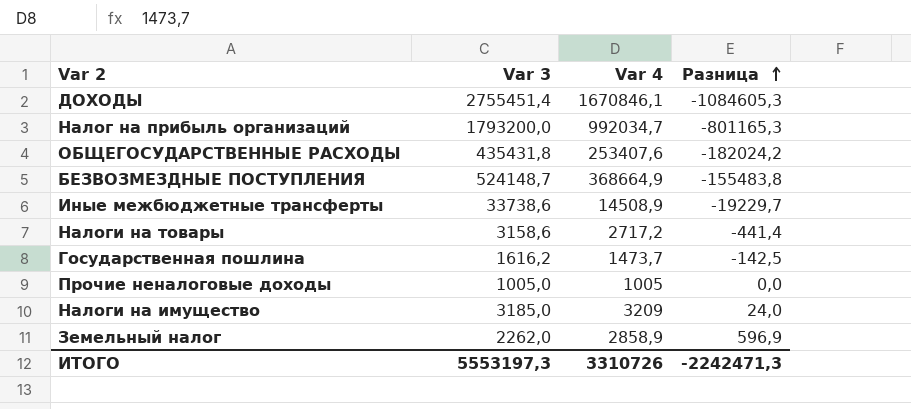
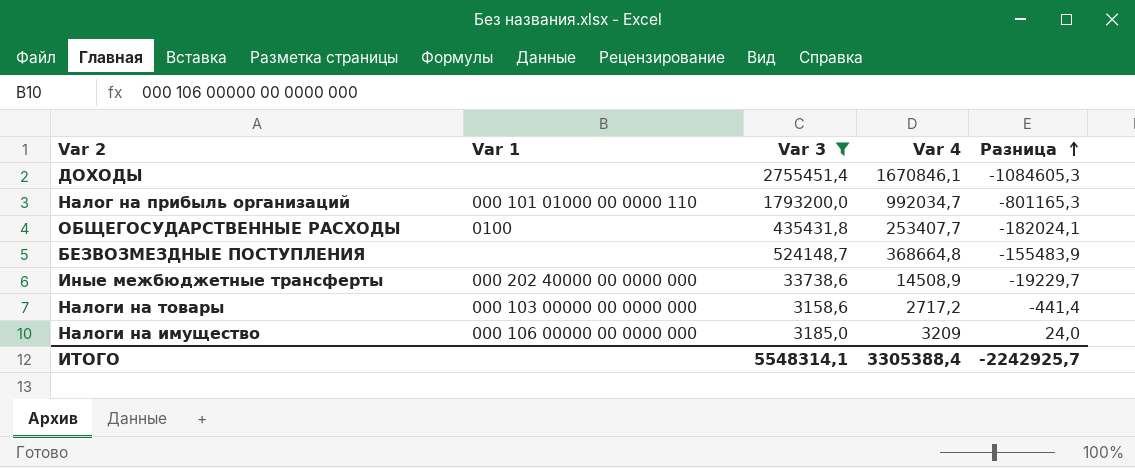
filter: none -> Var 3 >= 3158,6
column Var 1 | position: none -> 2
ОБЩЕГОСУДАРСТВЕННЫЕ РАСХОДЫ | Var 4: 253407,6 -> 253407,7
ОБЩЕГОСУДАРСТВЕННЫЕ РАСХОДЫ | Разница: -182024,2 -> -182024,1
БЕЗВОЗМЕЗДНЫЕ ПОСТУПЛЕНИЯ | Var 4: 368664,9 -> 368664,8
БЕЗВОЗМЕЗДНЫЕ ПОСТУПЛЕНИЯ | Разница: -155483,8 -> -155483,9
ИТОГО | Var 3: 5553197,3 -> 5548314,1
ИТОГО | Var 4: 3310726 -> 3305388,4
ИТОГО | Разница: -2242471,3 -> -2242925,7

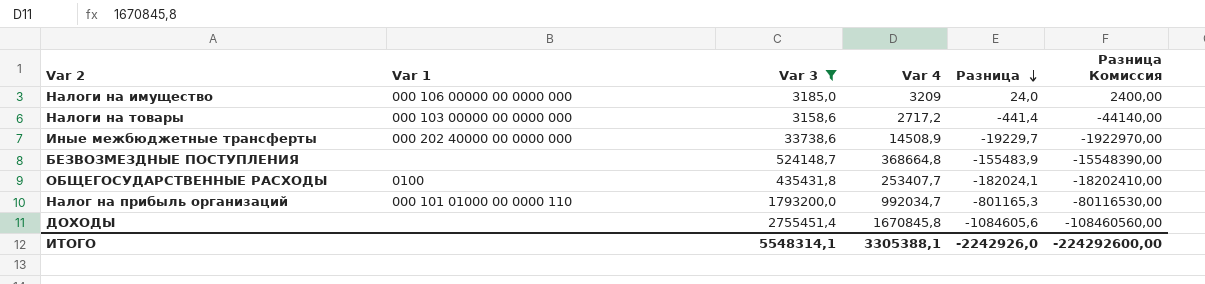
row order: Разница ascending -> Разница descending
column Разница Комиссия | formula: none -> [Разница] * 100
ДОХОДЫ | Var 4: 1670846,1 -> 1670845,8
ДОХОДЫ | Разница: -1084605,3 -> -1084605,6
ИТОГО | Var 4: 3305388,4 -> 3305388,1
ИТОГО | Разница: -2242925,7 -> -2242926,0

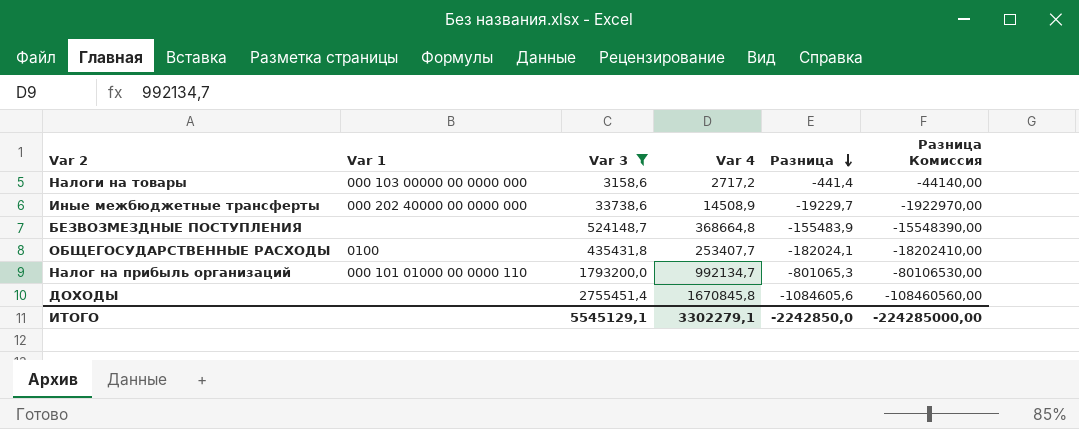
row Налоги на имущество: 000 106 00000 00 0000 000 | 3185,0 | 3209 | 24,0 | 2400,00 -> none
Налог на прибыль организаций | Var 4: 992034,7 -> 992134,7
Налог на прибыль организаций | Разница: -801165,3 -> -801065,3
Налог на прибыль организаций | Разница Комиссия: -80116530,00 -> -80106530,00
ИТОГО | Var 3: 5548314,1 -> 5545129,1
ИТОГО | Var 4: 3305388,1 -> 3302279,1
ИТОГО | Разница: -2242926,0 -> -2242850,0
ИТОГО | Разница Комиссия: -224292600,00 -> -224285000,00

